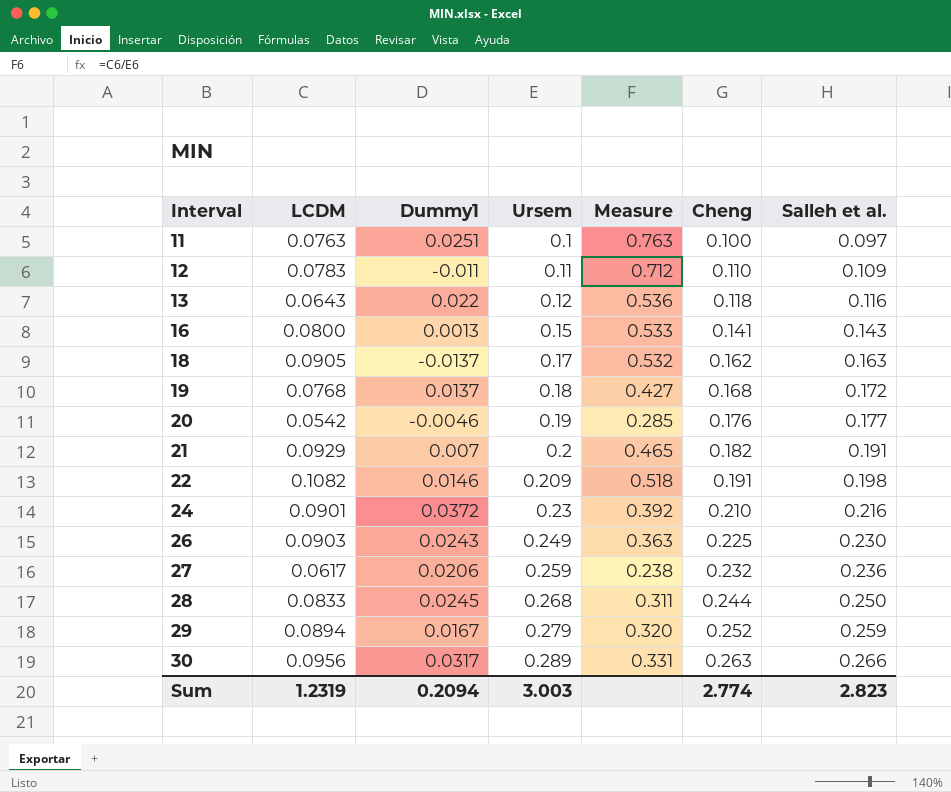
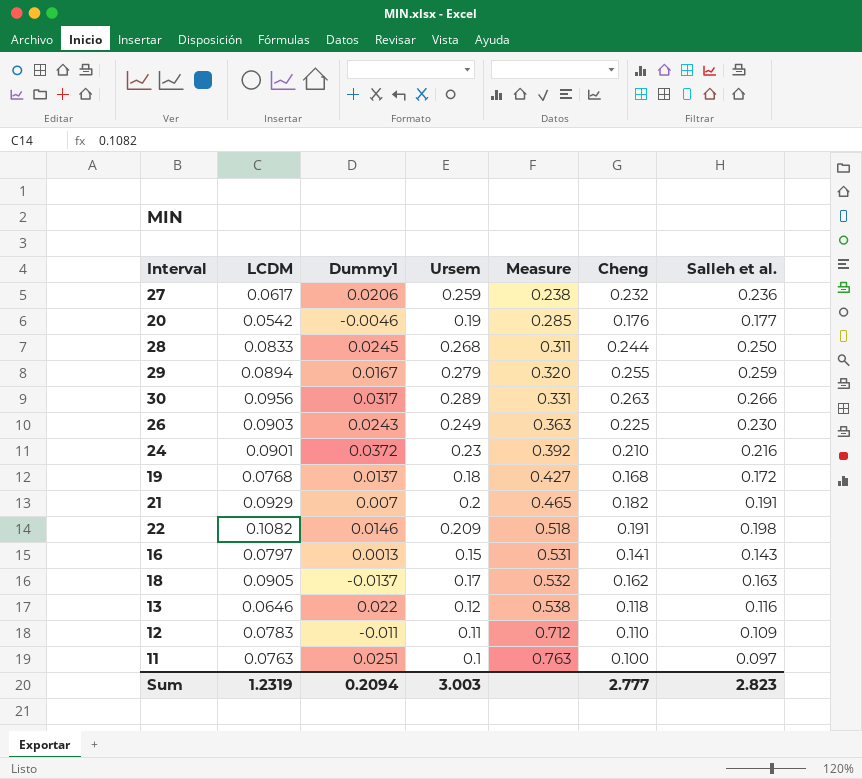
row order: Interval ascending -> Measure ascending
29 | Cheng: 0.252 -> 0.255
16 | LCDM: 0.0800 -> 0.0797
16 | Measure: 0.533 -> 0.531
13 | LCDM: 0.0643 -> 0.0646
13 | Measure: 0.536 -> 0.538
Sum | Cheng: 2.774 -> 2.777

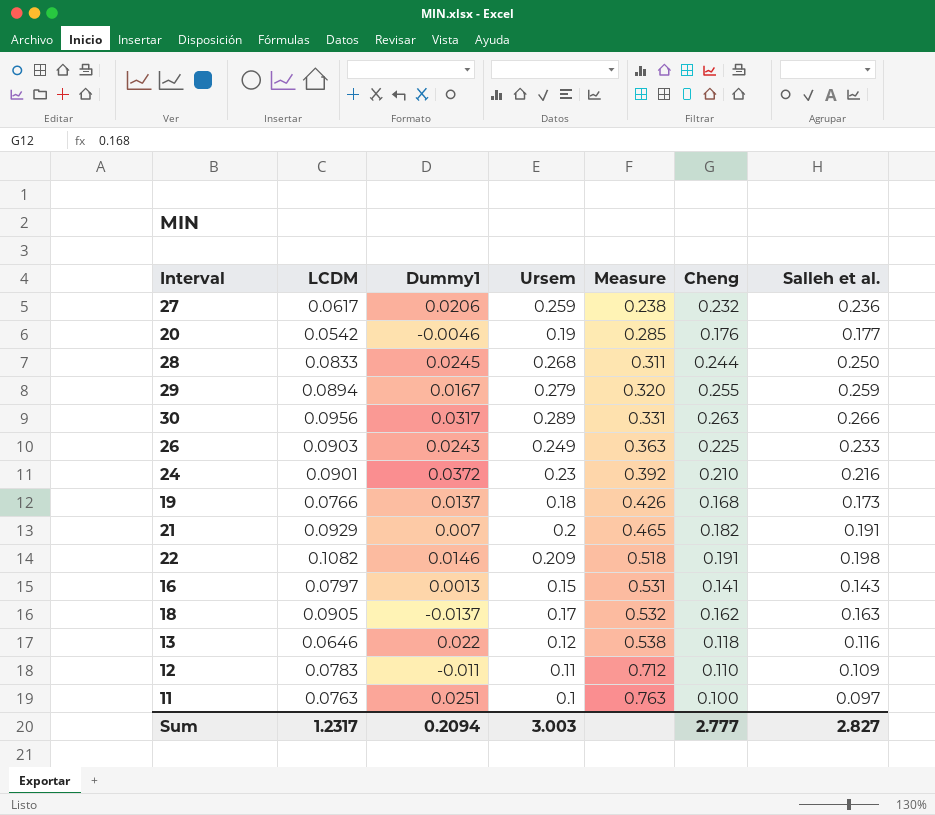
26 | Salleh et al.: 0.230 -> 0.233
19 | LCDM: 0.0768 -> 0.0766
19 | Measure: 0.427 -> 0.426
19 | Salleh et al.: 0.172 -> 0.173
Sum | LCDM: 1.2319 -> 1.2317
Sum | Salleh et al.: 2.823 -> 2.827

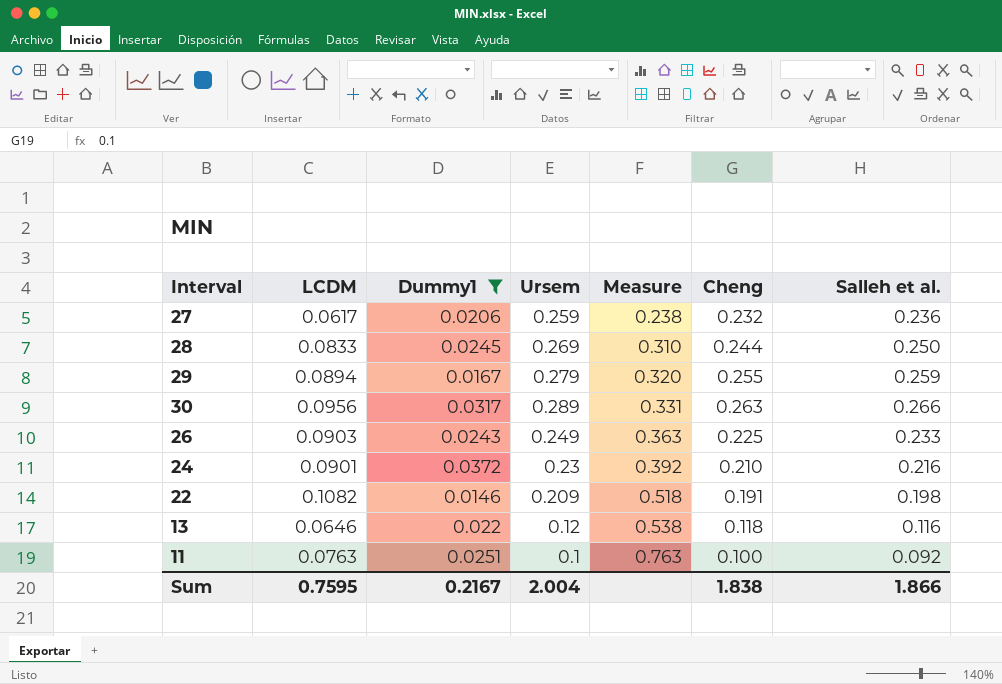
filter: none -> Dummy1 >= 0.0146
28 | Ursem: 0.268 -> 0.269
28 | Measure: 0.311 -> 0.310
11 | Salleh et al.: 0.097 -> 0.092
Sum | LCDM: 1.2317 -> 0.7595
Sum | Dummy1: 0.2094 -> 0.2167
Sum | Ursem: 3.003 -> 2.004
Sum | Cheng: 2.777 -> 1.838
Sum | Salleh et al.: 2.827 -> 1.866

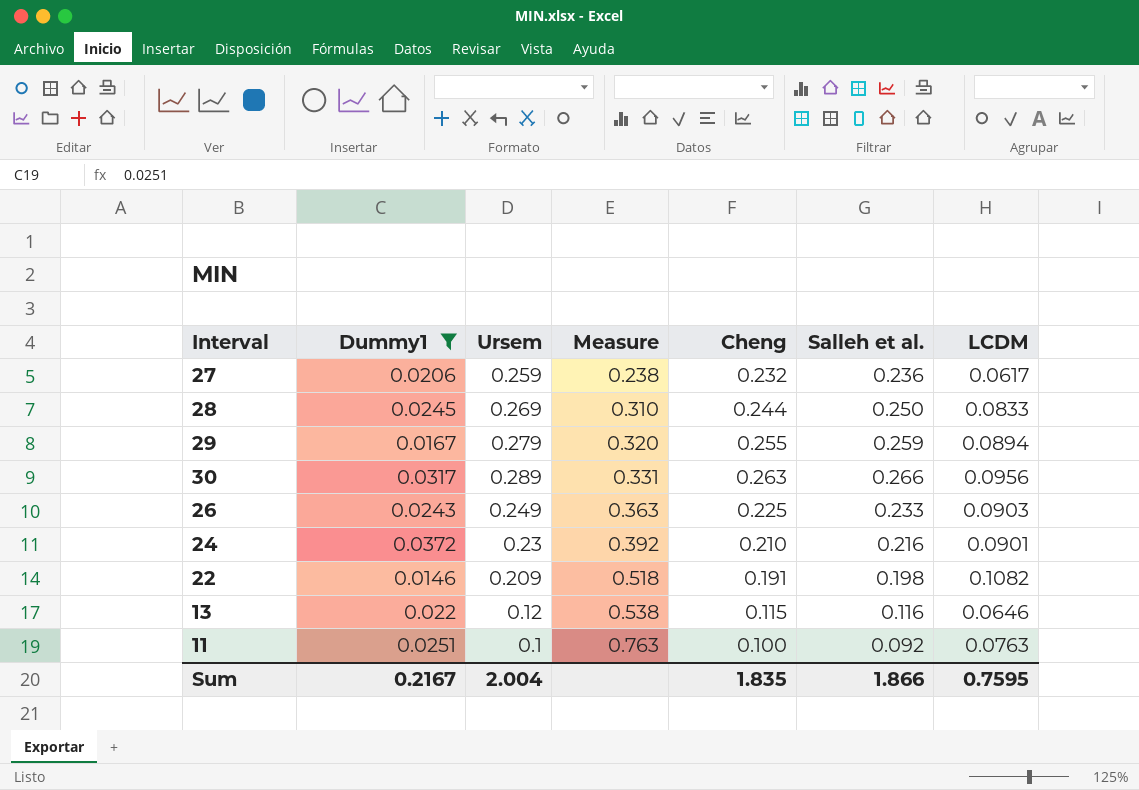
column LCDM | position: 2 -> 7
13 | Cheng: 0.118 -> 0.115
Sum | Cheng: 1.838 -> 1.835

